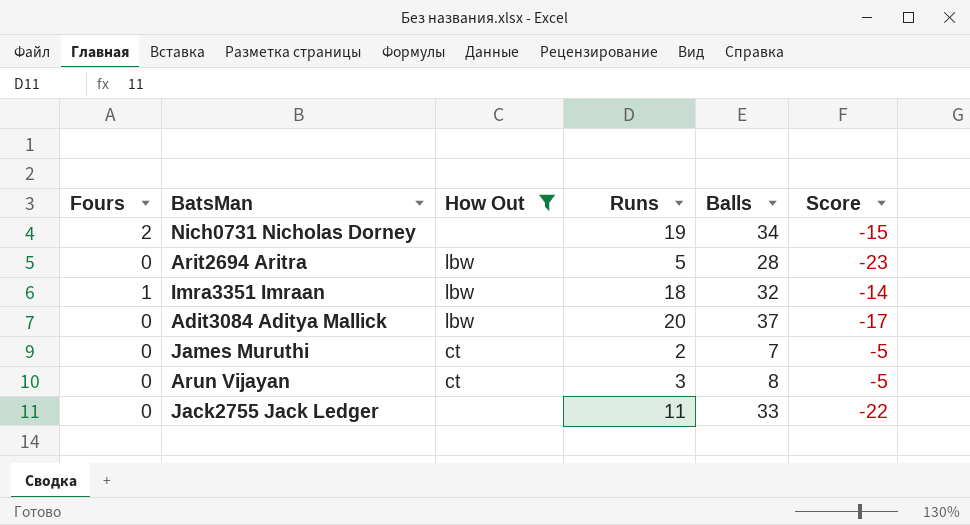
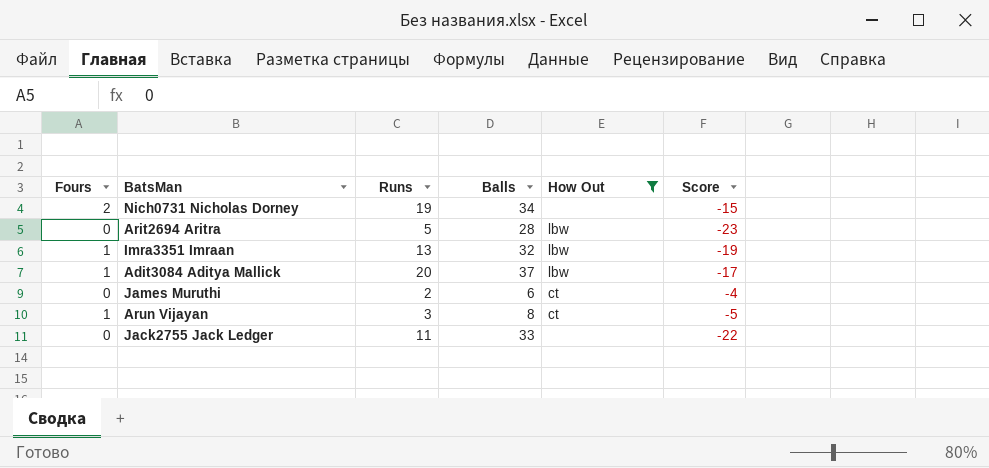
column How Out | position: 3 -> 5
Imra3351 Imraan | Runs: 18 -> 13
Imra3351 Imraan | Score: -14 -> -19
Adit3084 Aditya Mallick | Fours: 0 -> 1
James Muruthi | Balls: 7 -> 6
James Muruthi | Score: -5 -> -4
Arun Vijayan | Fours: 0 -> 1

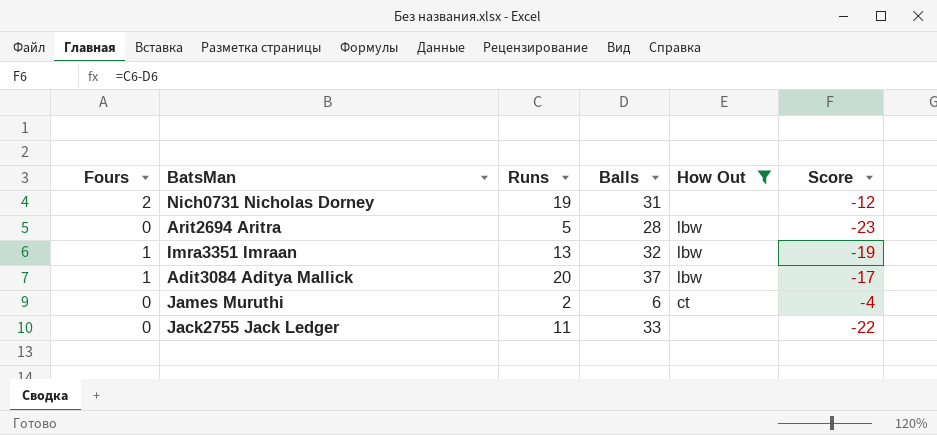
row Arun Vijayan: 1 | 3 | 8 | ct | -5 -> none
Nich0731 Nicholas Dorney | Balls: 34 -> 31
Nich0731 Nicholas Dorney | Score: -15 -> -12

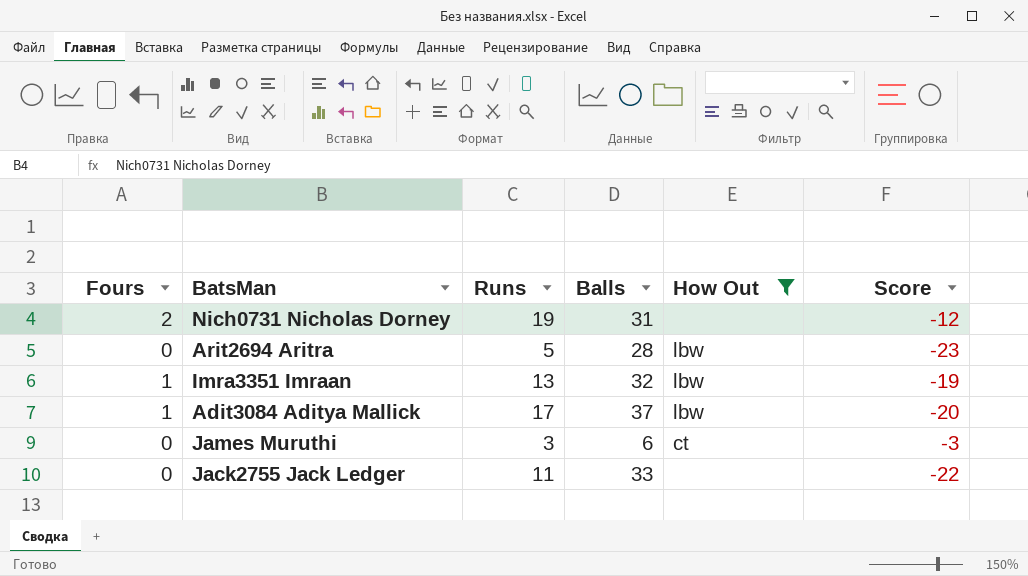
Adit3084 Aditya Mallick | Runs: 20 -> 17
Adit3084 Aditya Mallick | Score: -17 -> -20
James Muruthi | Runs: 2 -> 3
James Muruthi | Score: -4 -> -3

